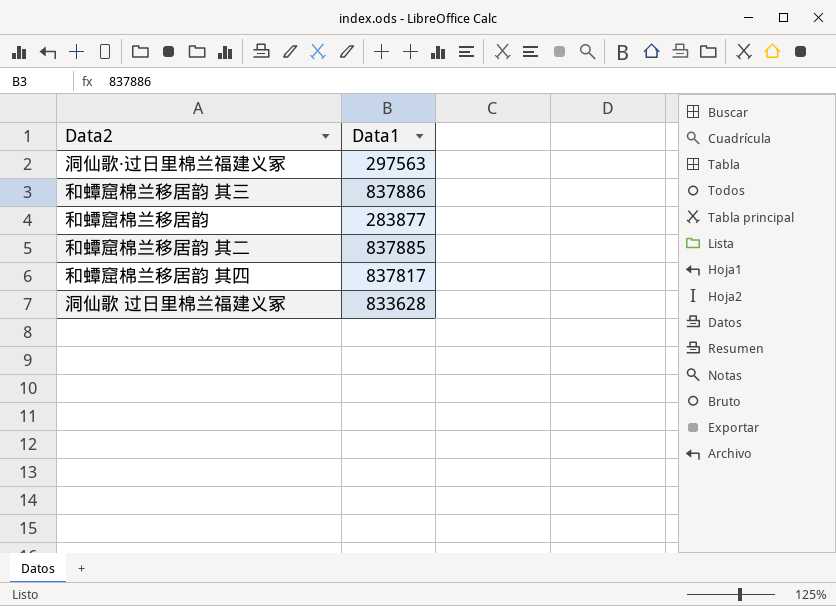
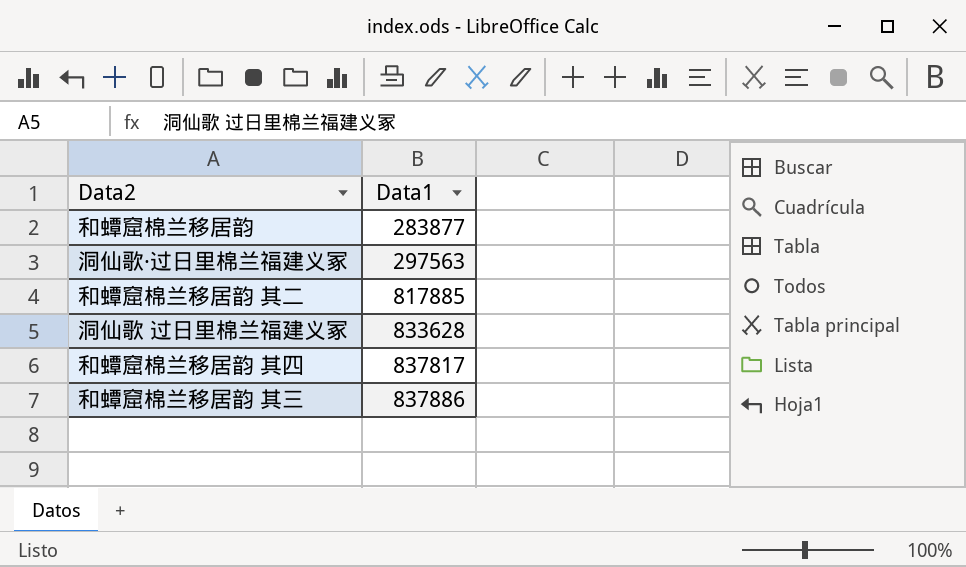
row order: none -> Data1 ascending
和蟫窟棉兰移居韵 其二 | Data1: 837885 -> 817885

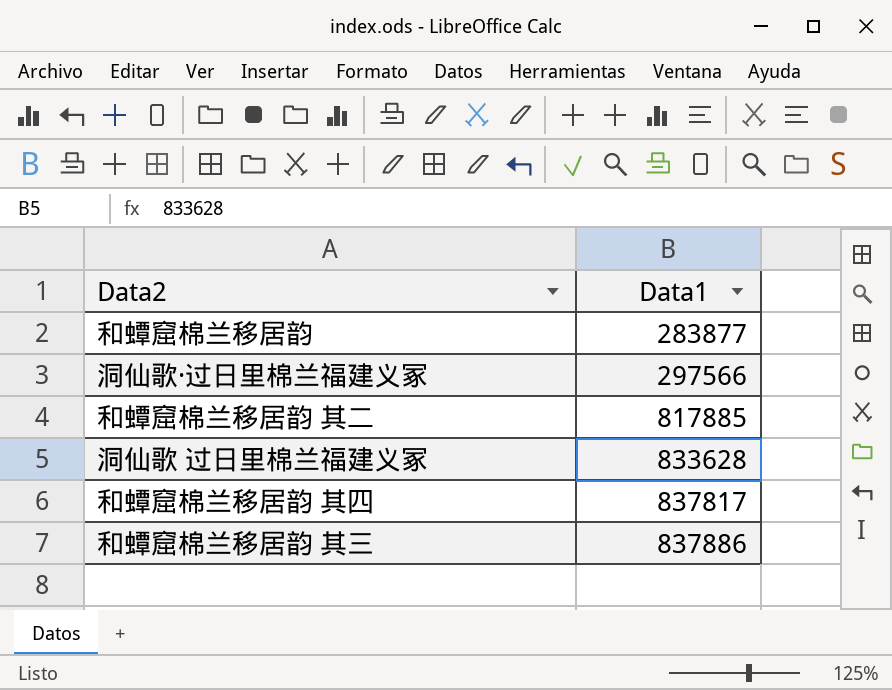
洞仙歌·过日里棉兰福建义冢 | Data1: 297563 -> 297566

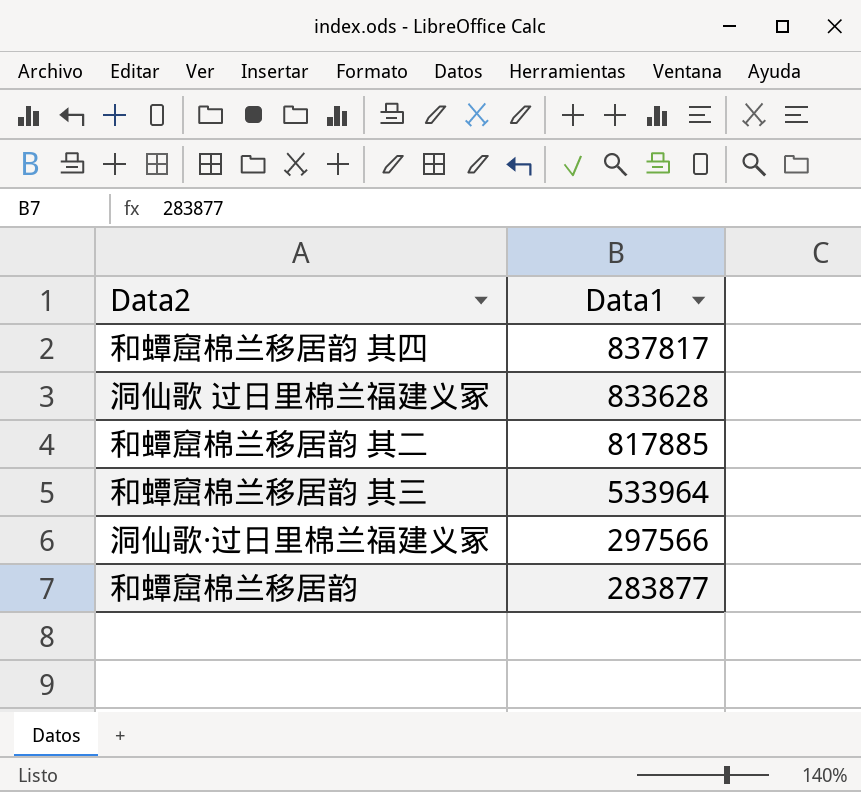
row order: Data1 ascending -> Data1 descending
和蟫窟棉兰移居韵 其三 | Data1: 837886 -> 533964

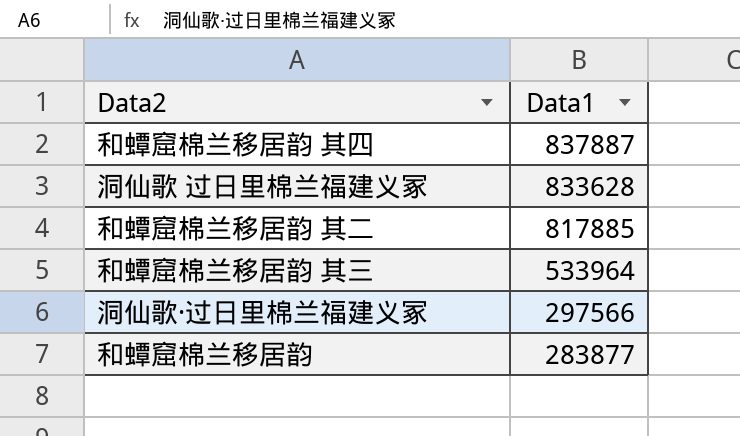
和蟫窟棉兰移居韵 其四 | Data1: 837817 -> 837887

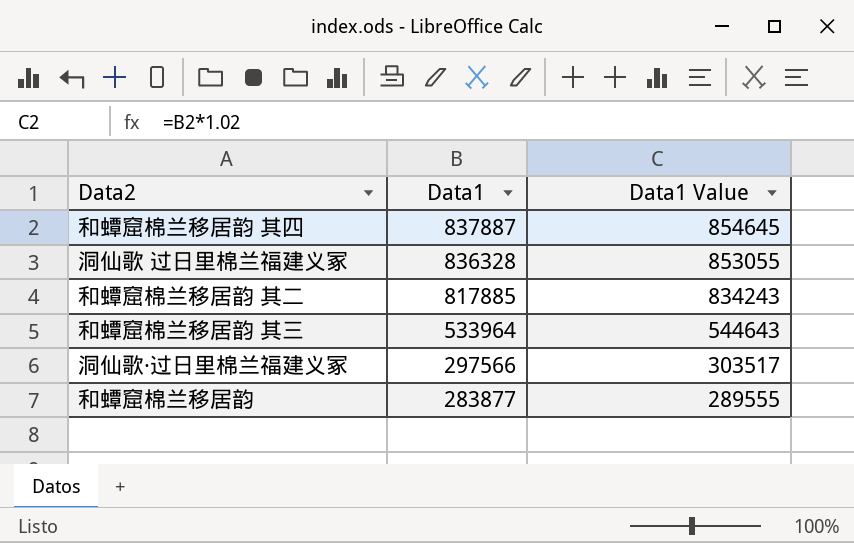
column Data1 Value | formula: none -> [Data1] * 1.02
洞仙歌 过日里棉兰福建义冢 | Data1: 833628 -> 836328

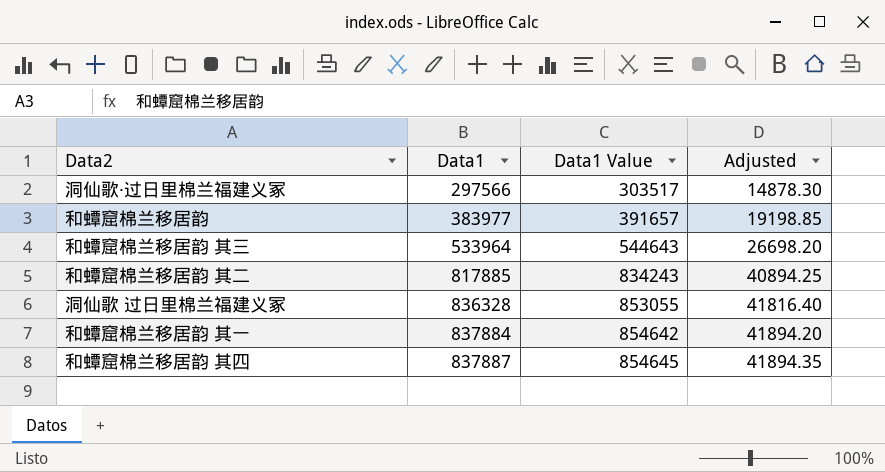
row order: Data1 descending -> Data1 ascending
column Adjusted | formula: none -> [Data1] * 0.05
和蟫窟棉兰移居韵 | Data1: 283877 -> 383977
和蟫窟棉兰移居韵 | Data1 Value: 289555 -> 391657
row 和蟫窟棉兰移居韵 其一: none -> 837884 | 854642 | 41894.20

